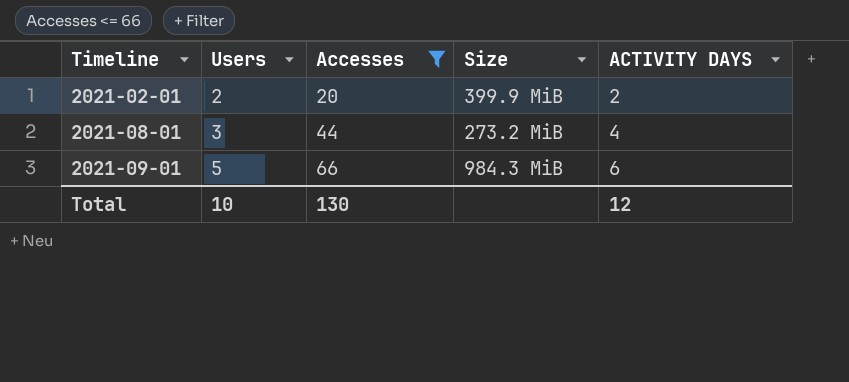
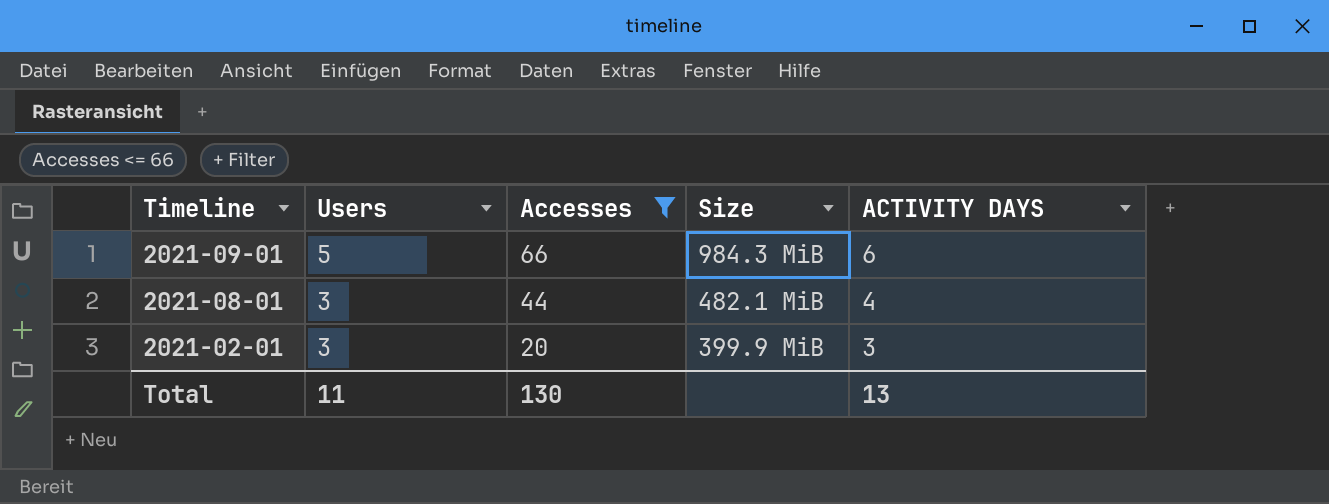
row order: Timeline ascending -> Timeline descending
2021-08-01 | Size: 273.2 MiB -> 482.1 MiB
2021-02-01 | Users: 2 -> 3
2021-02-01 | ACTIVITY DAYS: 2 -> 3
Total | Users: 10 -> 11
Total | ACTIVITY DAYS: 12 -> 13

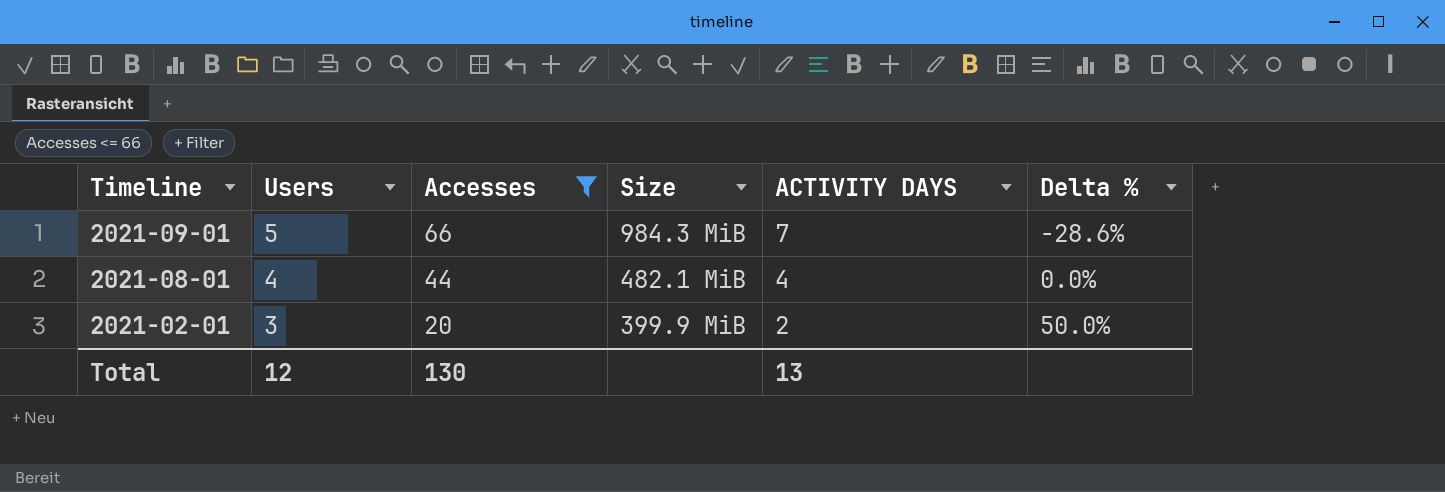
column Delta % | formula: none -> ([Users] - [ACTIVITY DAYS]) / [ACTIVITY DAYS]
2021-09-01 | ACTIVITY DAYS: 6 -> 7
2021-08-01 | Users: 3 -> 4
2021-02-01 | ACTIVITY DAYS: 3 -> 2
Total | Users: 11 -> 12

